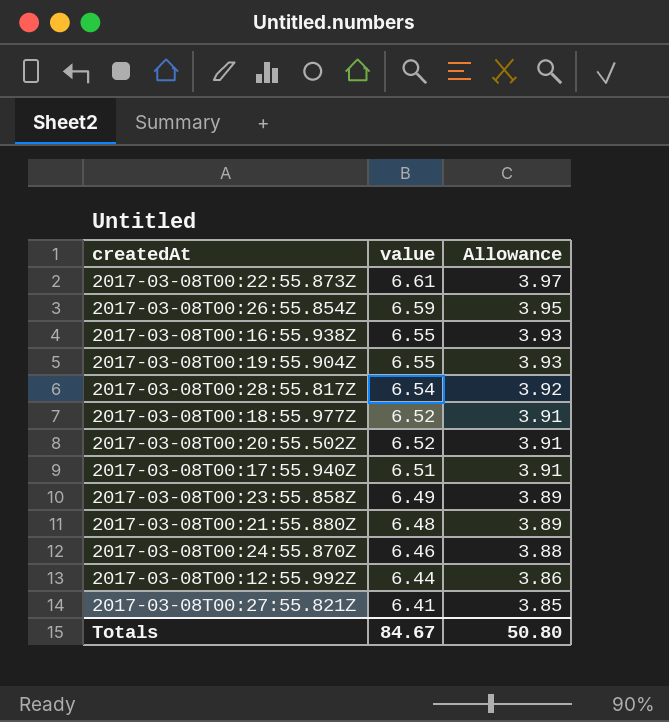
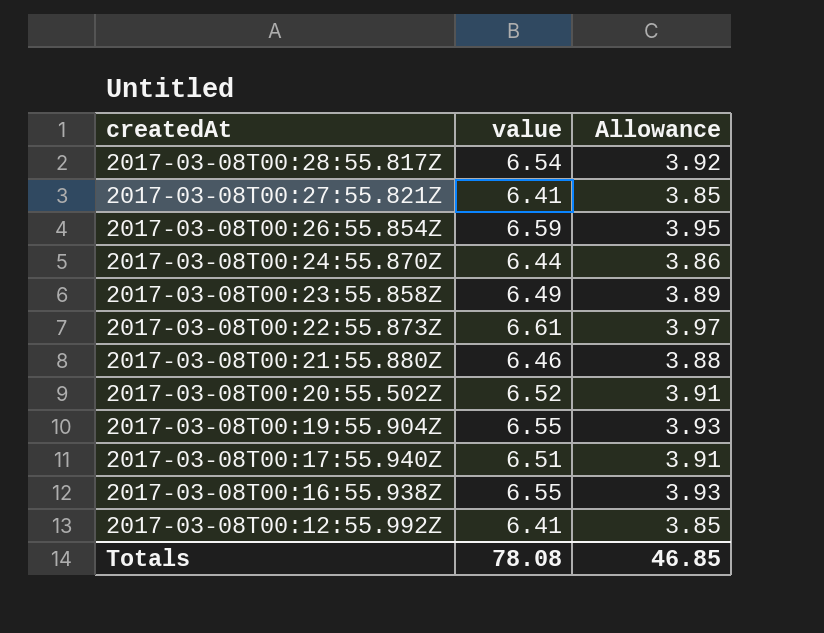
row order: value descending -> createdAt descending
row 2017-03-08T00:18:55.977Z: 6.52 | 3.91 -> none
2017-03-08T00:24:55.870Z | value: 6.46 -> 6.44
2017-03-08T00:24:55.870Z | Allowance: 3.88 -> 3.86
2017-03-08T00:21:55.880Z | value: 6.48 -> 6.46
2017-03-08T00:21:55.880Z | Allowance: 3.89 -> 3.88
2017-03-08T00:12:55.992Z | value: 6.44 -> 6.41
2017-03-08T00:12:55.992Z | Allowance: 3.86 -> 3.85
Totals | value: 84.67 -> 78.08
Totals | Allowance: 50.80 -> 46.85

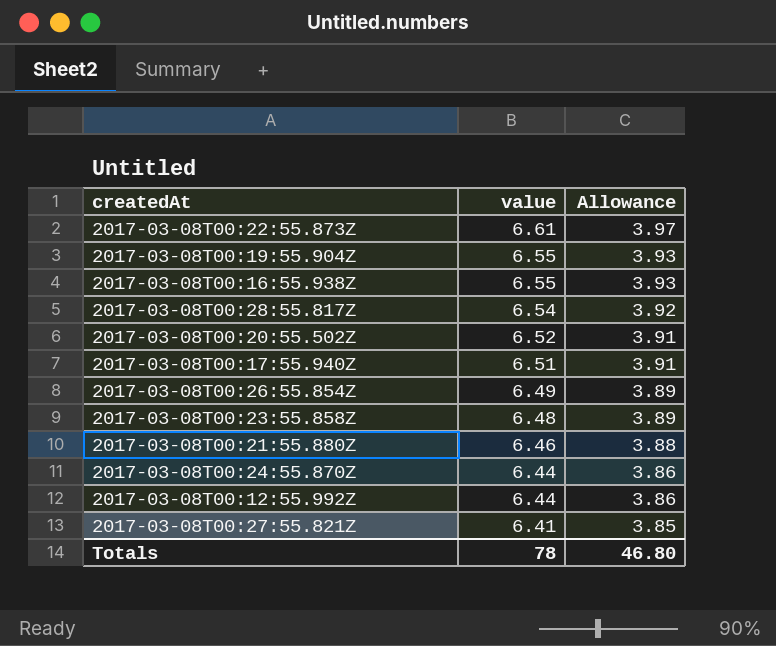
row order: createdAt descending -> value descending
2017-03-08T00:26:55.854Z | value: 6.59 -> 6.49
2017-03-08T00:26:55.854Z | Allowance: 3.95 -> 3.89
2017-03-08T00:23:55.858Z | value: 6.49 -> 6.48
2017-03-08T00:12:55.992Z | value: 6.41 -> 6.44
2017-03-08T00:12:55.992Z | Allowance: 3.85 -> 3.86
Totals | value: 78.08 -> 78
Totals | Allowance: 46.85 -> 46.80

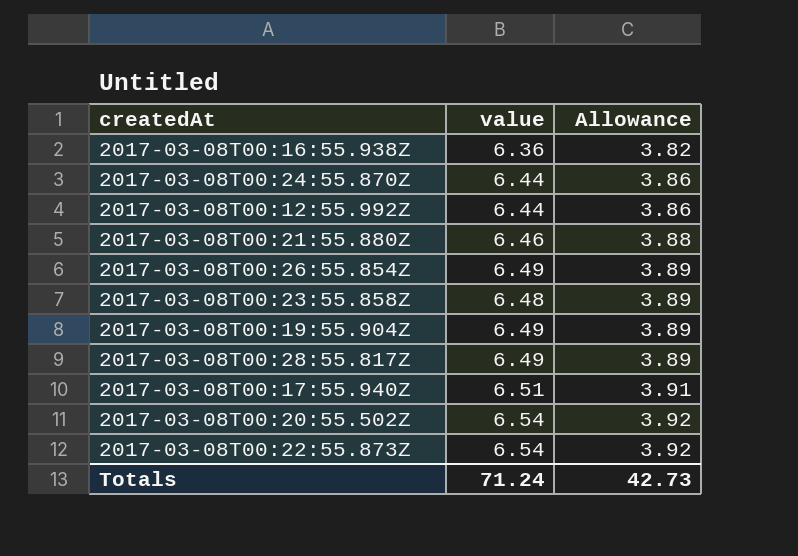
row order: value descending -> Allowance ascending
row 2017-03-08T00:27:55.821Z: 6.41 | 3.85 -> none
2017-03-08T00:16:55.938Z | value: 6.55 -> 6.36
2017-03-08T00:16:55.938Z | Allowance: 3.93 -> 3.82
2017-03-08T00:19:55.904Z | value: 6.55 -> 6.49
2017-03-08T00:19:55.904Z | Allowance: 3.93 -> 3.89
2017-03-08T00:28:55.817Z | value: 6.54 -> 6.49
2017-03-08T00:28:55.817Z | Allowance: 3.92 -> 3.89
2017-03-08T00:20:55.502Z | value: 6.52 -> 6.54
2017-03-08T00:20:55.502Z | Allowance: 3.91 -> 3.92
2017-03-08T00:22:55.873Z | value: 6.61 -> 6.54
2017-03-08T00:22:55.873Z | Allowance: 3.97 -> 3.92
Totals | value: 78 -> 71.24
Totals | Allowance: 46.80 -> 42.73

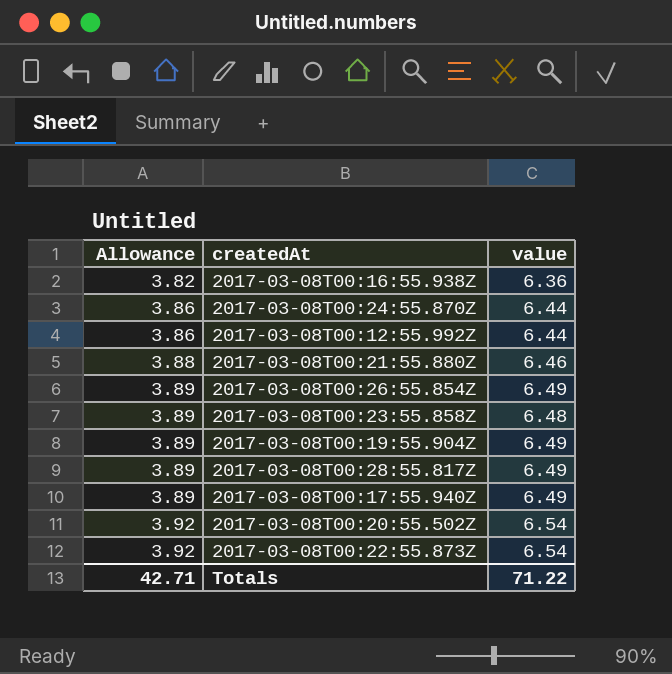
column Allowance | position: 3 -> 1
2017-03-08T00:17:55.940Z | Allowance: 3.91 -> 3.89
2017-03-08T00:17:55.940Z | value: 6.51 -> 6.49
Totals | Allowance: 42.73 -> 42.71
Totals | value: 71.24 -> 71.22

